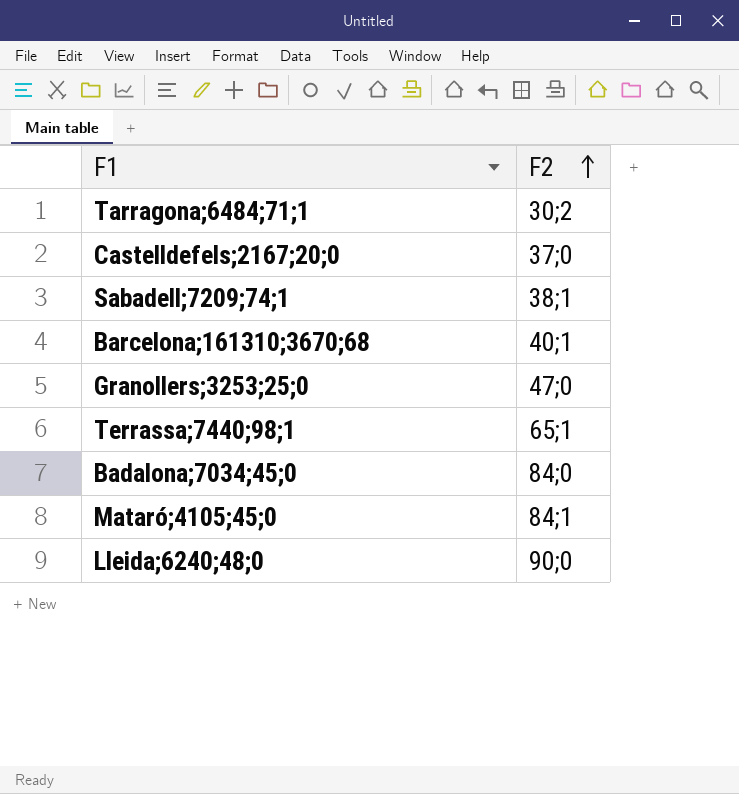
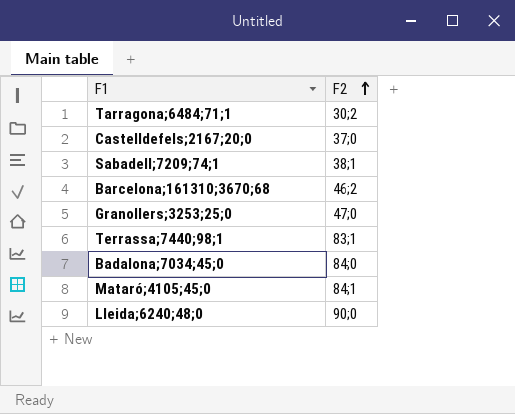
Barcelona;161310;3670;68 | F2: 40;1 -> 46;2
Terrassa;7440;98;1 | F2: 65;1 -> 83;1

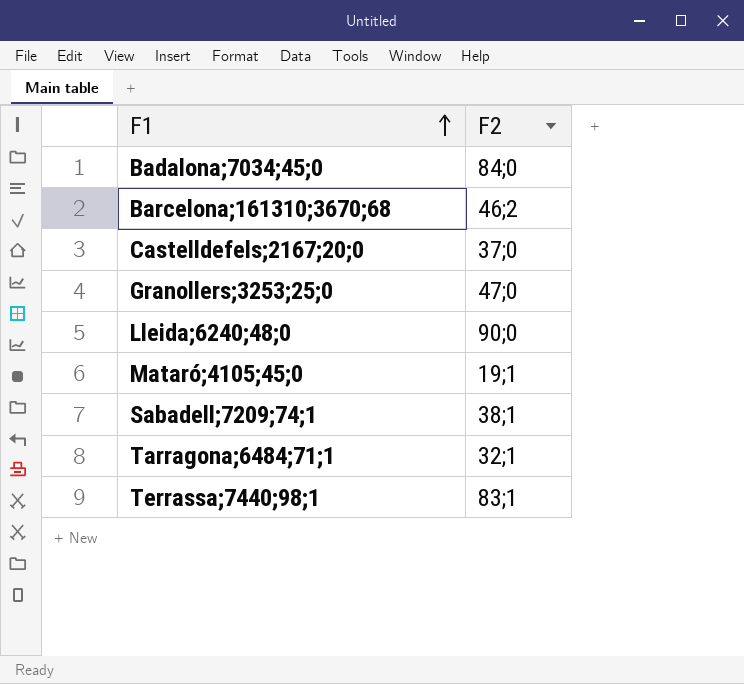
row order: F2 ascending -> F1 ascending
Mataró;4105;45;0 | F2: 84;1 -> 19;1
Tarragona;6484;71;1 | F2: 30;2 -> 32;1

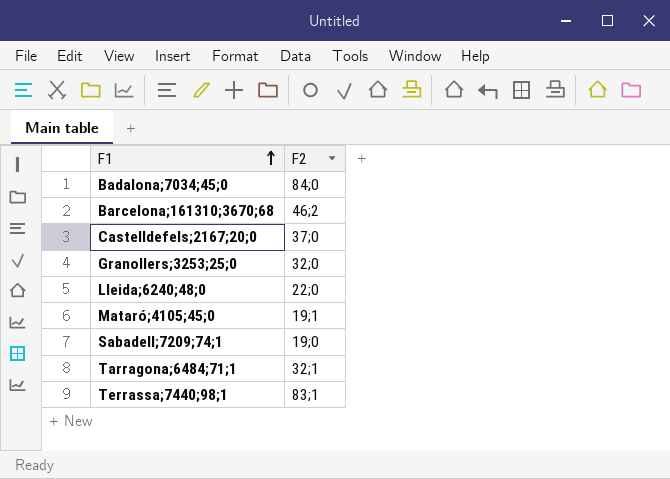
Granollers;3253;25;0 | F2: 47;0 -> 32;0
Lleida;6240;48;0 | F2: 90;0 -> 22;0
Sabadell;7209;74;1 | F2: 38;1 -> 19;0

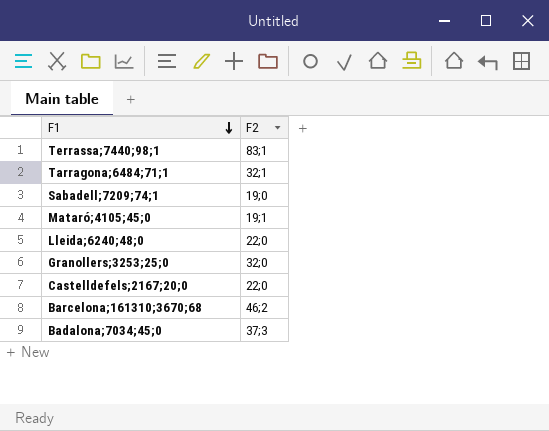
row order: F1 ascending -> F1 descending
Castelldefels;2167;20;0 | F2: 37;0 -> 22;0
Badalona;7034;45;0 | F2: 84;0 -> 37;3

